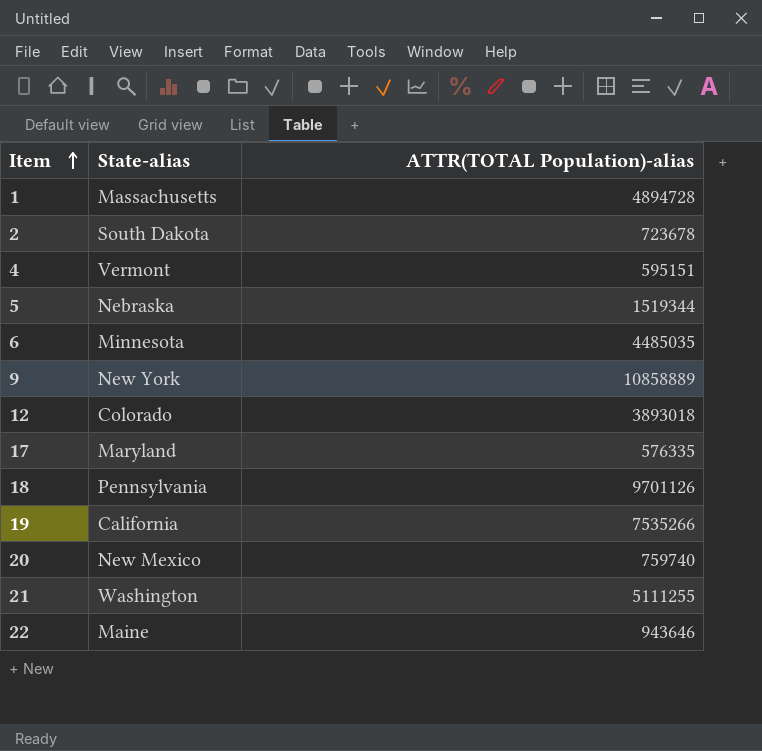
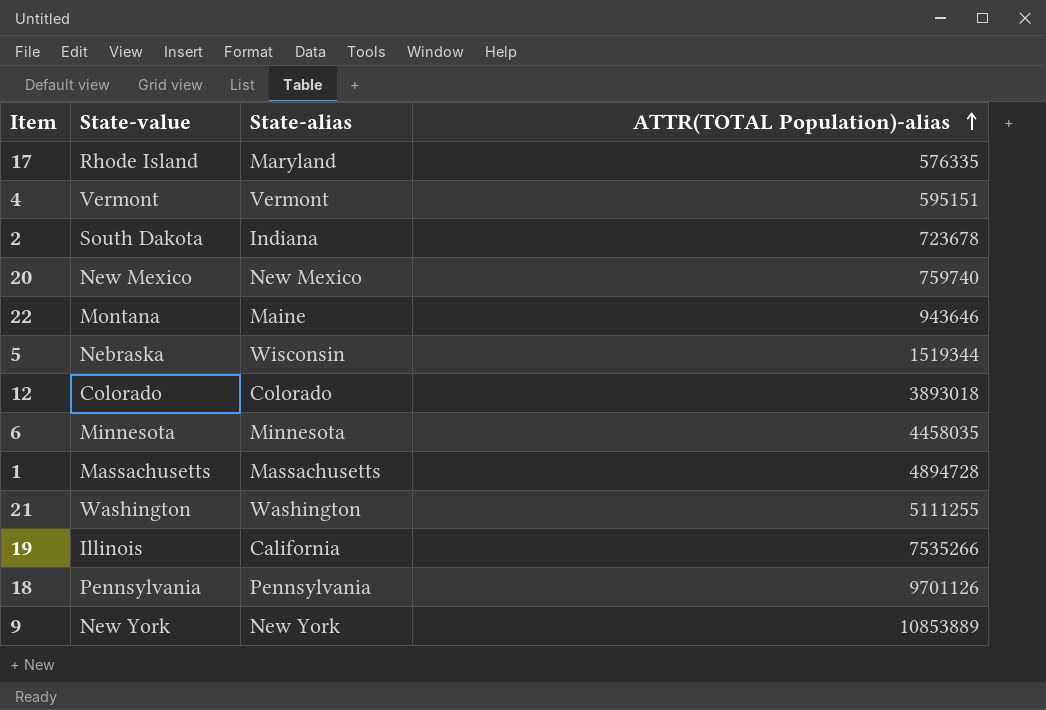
row order: Item ascending -> ATTR(TOTAL Population)-alias ascending
column State-value | position: none -> 2
2 | State-alias: South Dakota -> Indiana
5 | State-alias: Nebraska -> Wisconsin
6 | ATTR(TOTAL Population)-alias: 4485035 -> 4458035
9 | ATTR(TOTAL Population)-alias: 10858889 -> 10853889

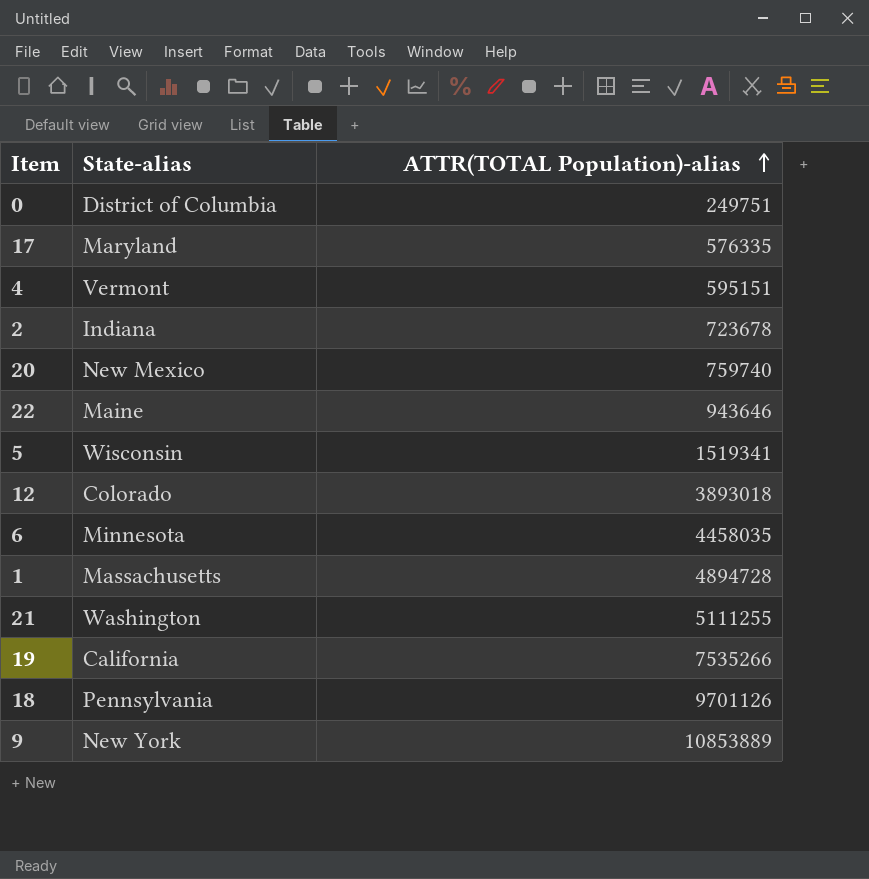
column State-value | position: 2 -> none
row 0: none -> District of Columbia | 249751
5 | ATTR(TOTAL Population)-alias: 1519344 -> 1519341

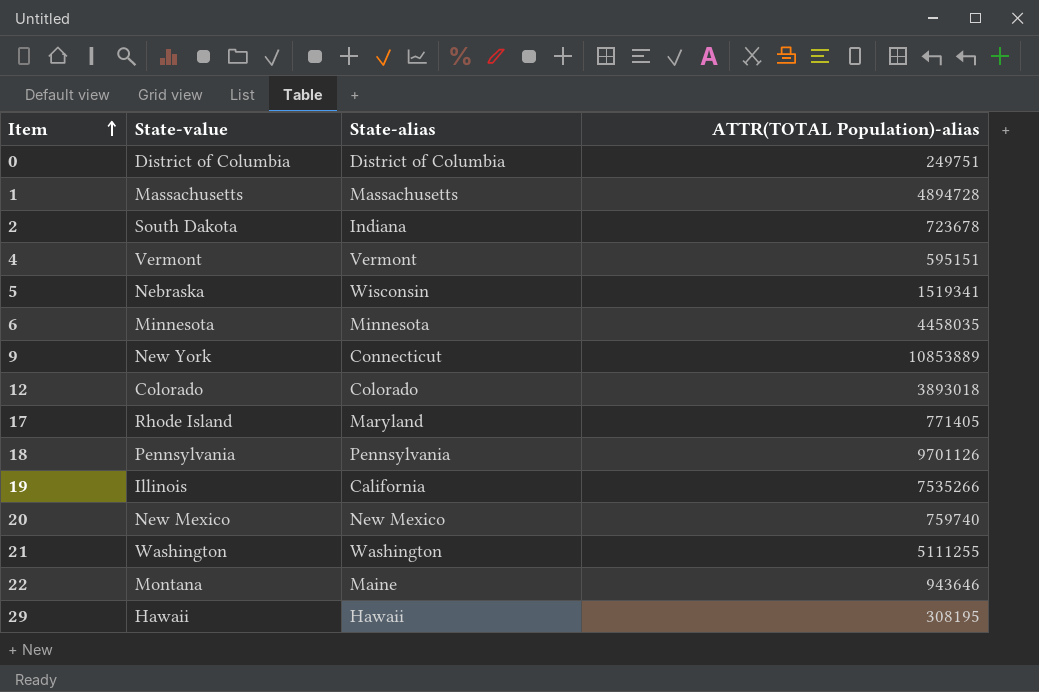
row order: ATTR(TOTAL Population)-alias ascending -> Item ascending
column State-value | position: none -> 2
9 | State-alias: New York -> Connecticut
17 | ATTR(TOTAL Population)-alias: 576335 -> 771405
row 29: none -> Hawaii | Hawaii | 308195

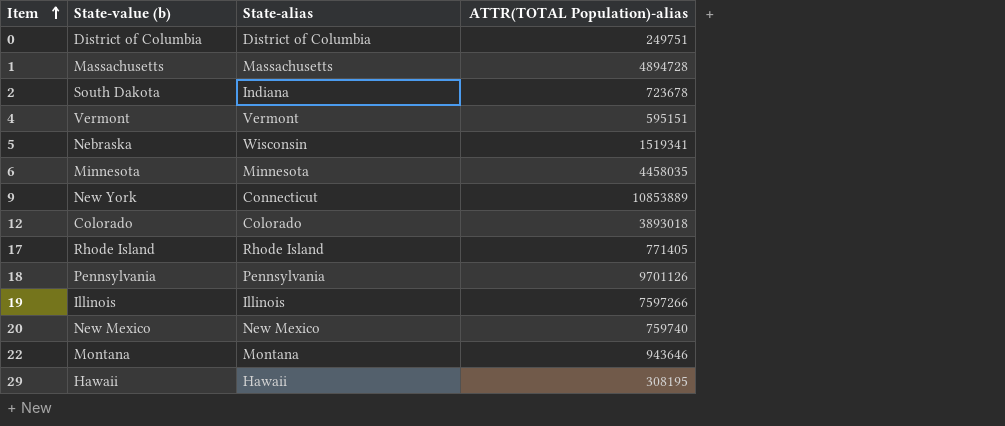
column name: State-value -> State-value (b)
row 21: Washington | Washington | 5111255 -> none
17 | State-alias: Maryland -> Rhode Island
19 | State-alias: California -> Illinois
19 | ATTR(TOTAL Population)-alias: 7535266 -> 7597266
22 | State-alias: Maine -> Montana

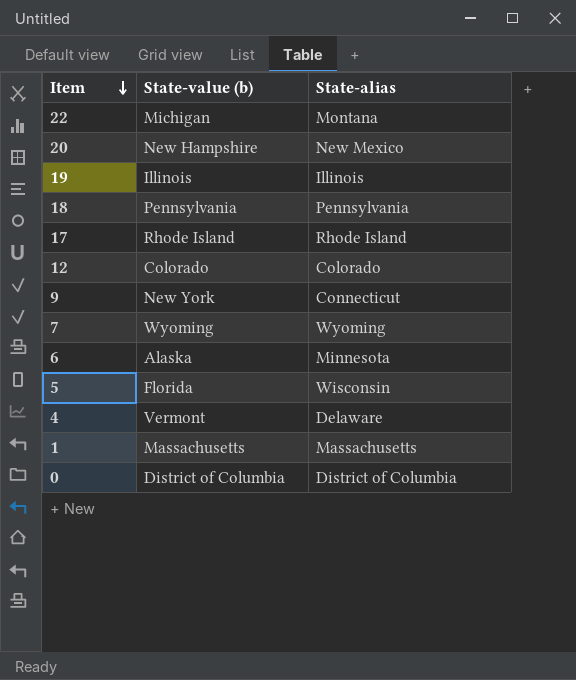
row order: Item ascending -> Item descending
column ATTR(TOTAL Population)-alias | position: 4 -> none
row 2: South Dakota | Indiana | 723678 -> none
row 29: Hawaii | Hawaii | 308195 -> none
22 | State-value (b): Montana -> Michigan
20 | State-value (b): New Mexico -> New Hampshire
row 7: none -> Wyoming | Wyoming
6 | State-value (b): Minnesota -> Alaska
5 | State-value (b): Nebraska -> Florida
4 | State-alias: Vermont -> Delaware

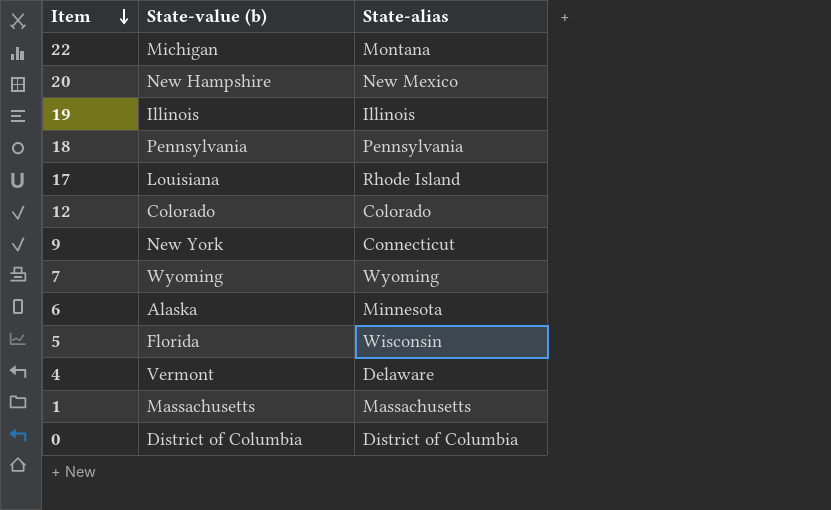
17 | State-value (b): Rhode Island -> Louisiana

